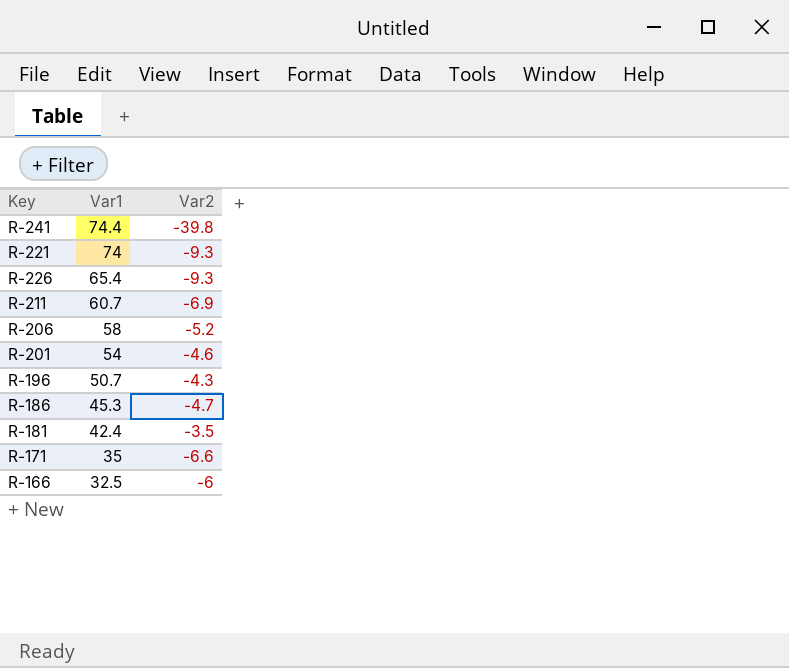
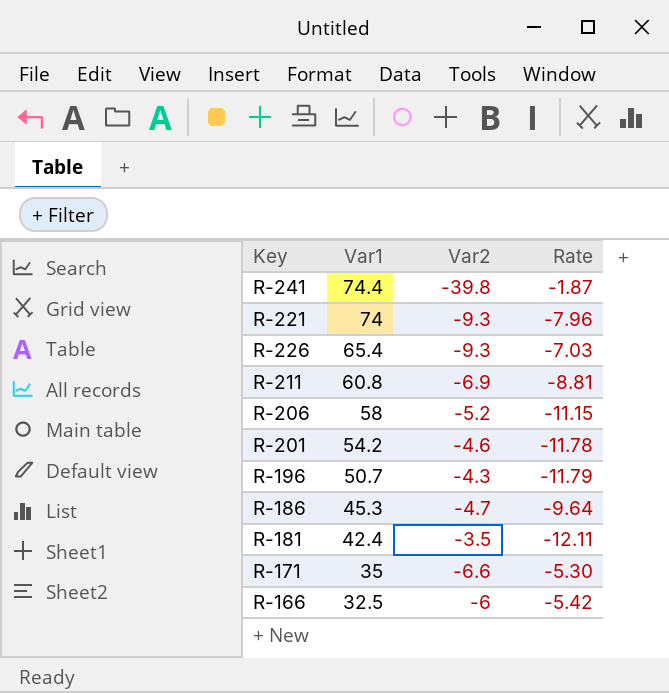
column Rate | formula: none -> [Var1] / [Var2]
R-211 | Var1: 60.7 -> 60.8
R-201 | Var1: 54 -> 54.2

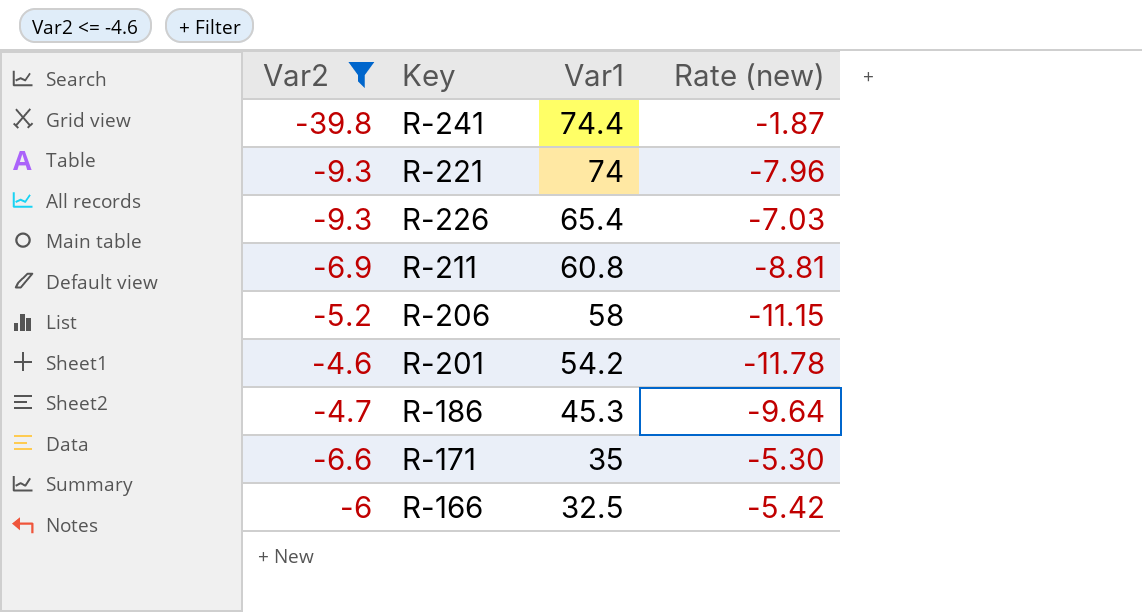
filter: none -> Var2 <= -4.6
column Var2 | position: 3 -> 1
column name: Rate -> Rate (new)

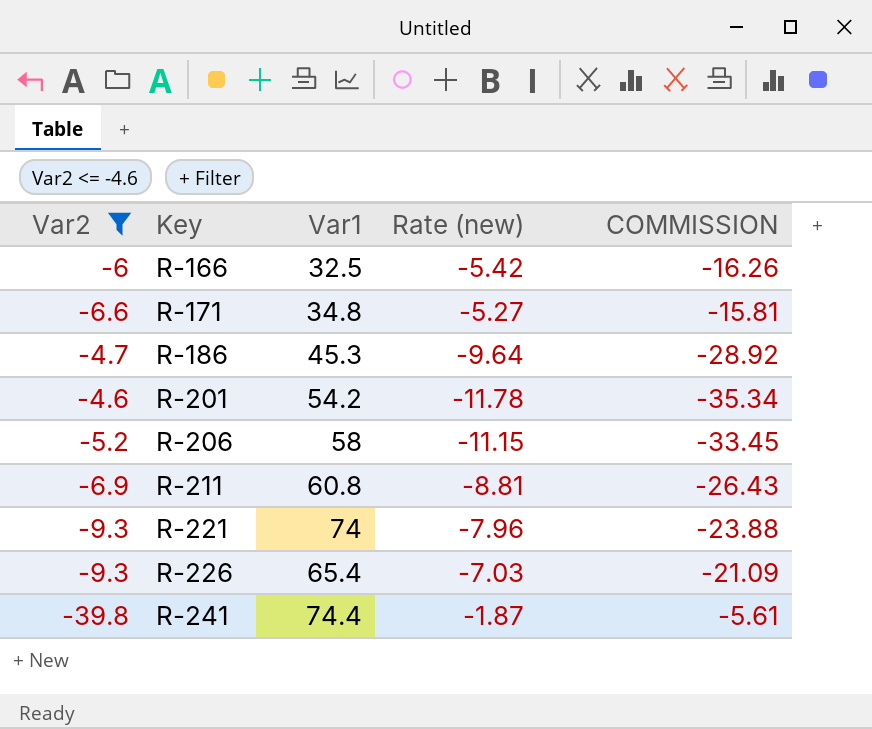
row order: Var1 descending -> Key ascending
column COMMISSION | formula: none -> [Rate (new)] * 3
R-171 | Var1: 35 -> 34.8
R-171 | Rate (new): -5.30 -> -5.27

